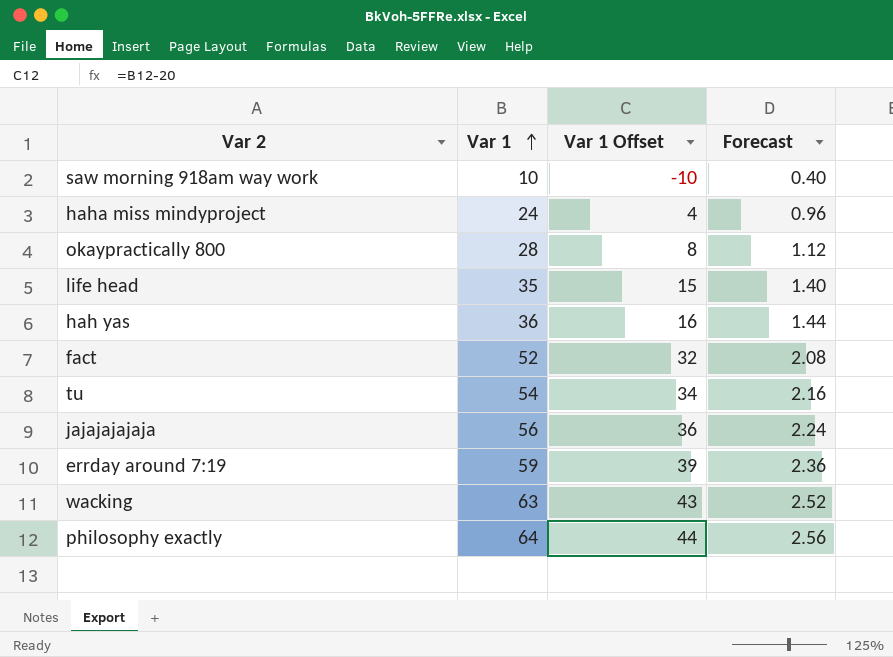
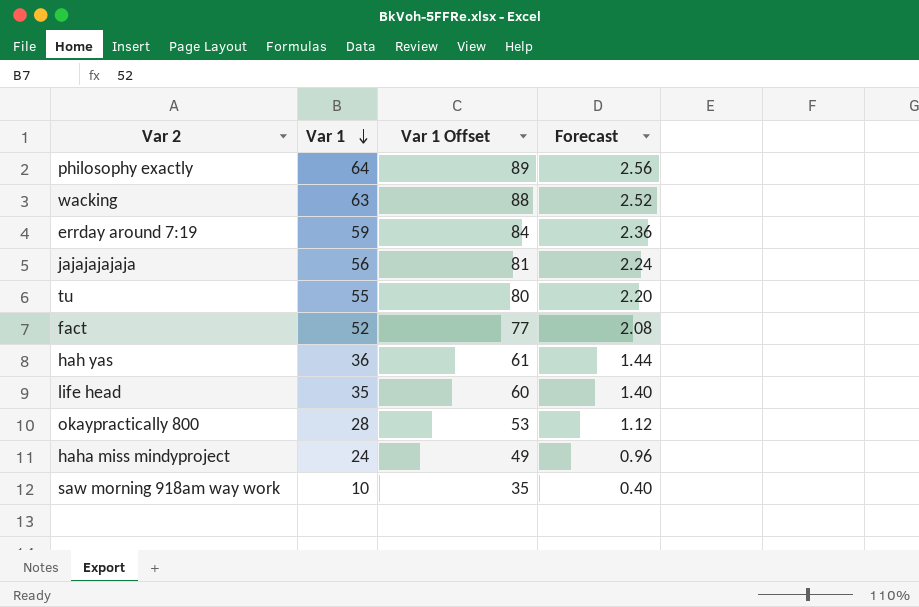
row order: Var 1 ascending -> Var 1 descending
column Var 1 Offset | formula: [Var 1] - 20 -> [Var 1] + 25
tu | Var 1: 54 -> 55
tu | Forecast: 2.16 -> 2.20

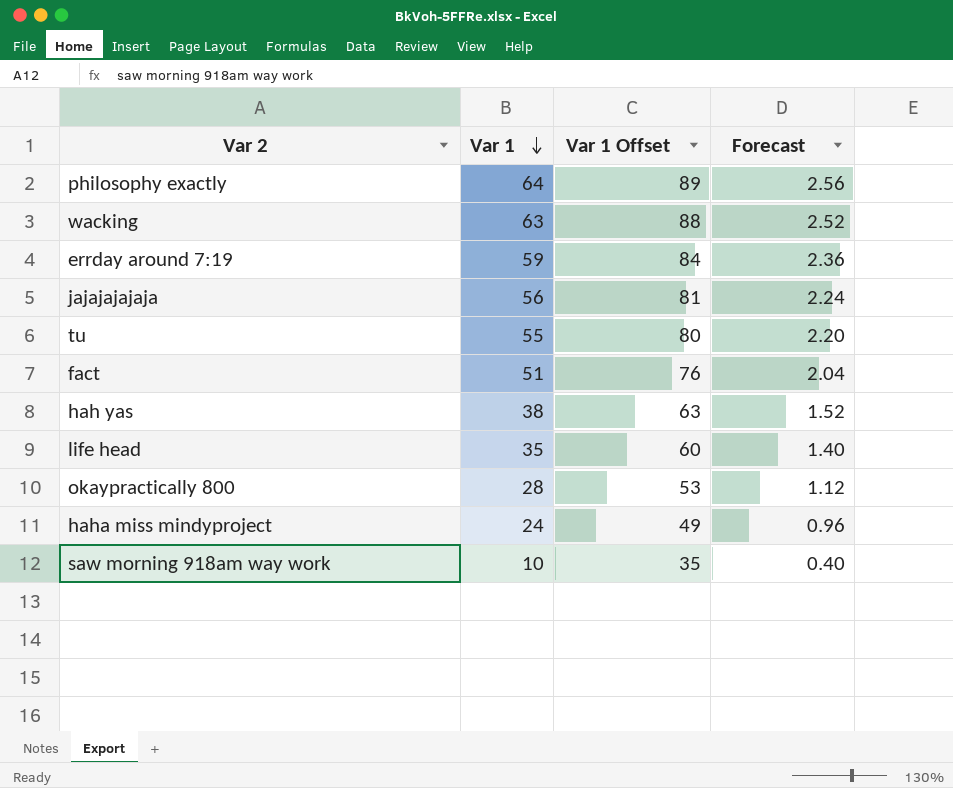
fact | Var 1: 52 -> 51
fact | Var 1 Offset: 77 -> 76
fact | Forecast: 2.08 -> 2.04
hah yas | Var 1: 36 -> 38
hah yas | Var 1 Offset: 61 -> 63
hah yas | Forecast: 1.44 -> 1.52

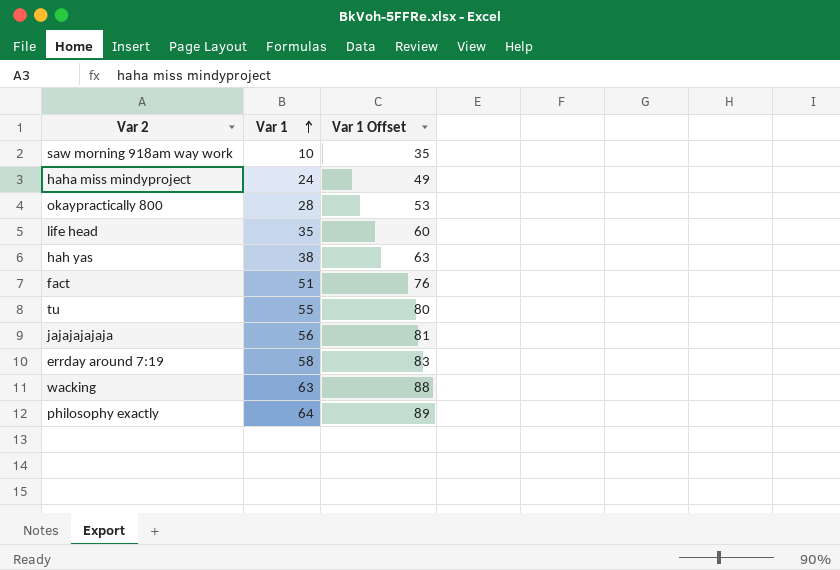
row order: Var 1 descending -> Var 1 ascending
column Forecast | formula: [Var 1] * 0.04 -> none
errday around 7:19 | Var 1: 59 -> 58
errday around 7:19 | Var 1 Offset: 84 -> 83

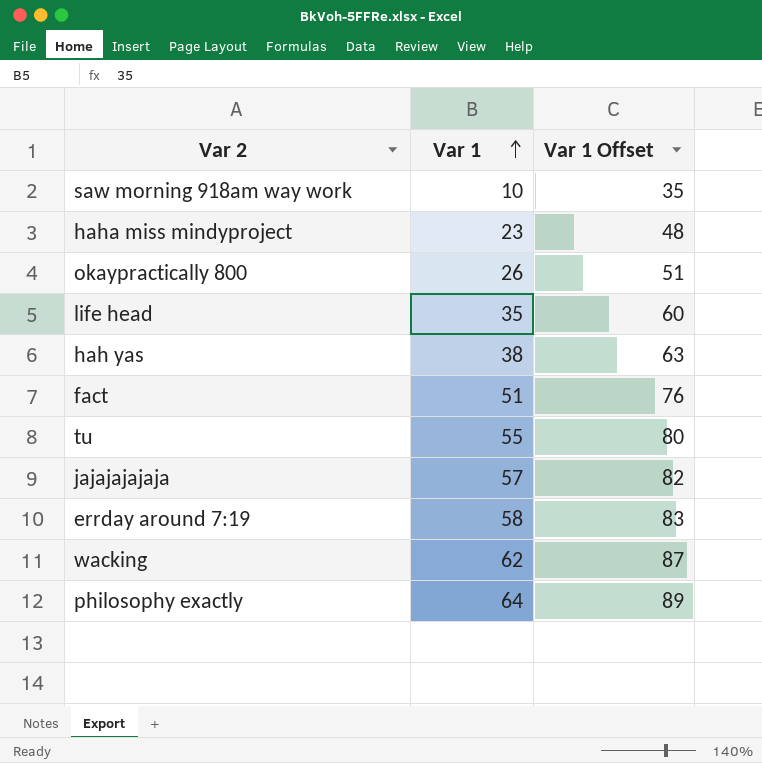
haha miss mindyproject | Var 1: 24 -> 23
haha miss mindyproject | Var 1 Offset: 49 -> 48
okaypractically 800 | Var 1: 28 -> 26
okaypractically 800 | Var 1 Offset: 53 -> 51
jajajajajaja | Var 1: 56 -> 57
jajajajajaja | Var 1 Offset: 81 -> 82
wacking | Var 1: 63 -> 62
wacking | Var 1 Offset: 88 -> 87

